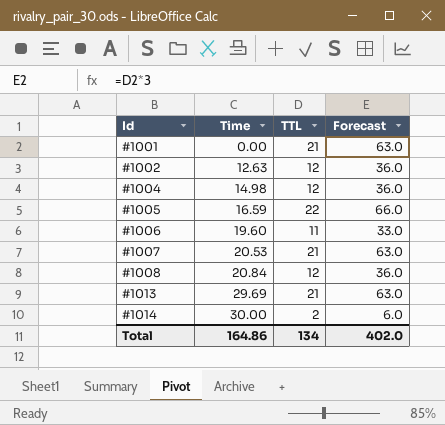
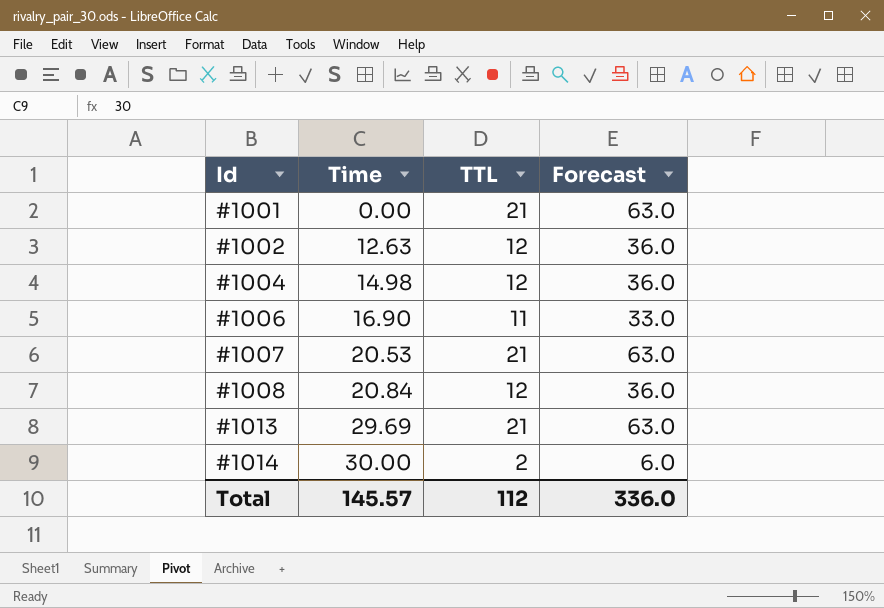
row #1005: 16.59 | 22 | 66.0 -> none
#1006 | Time: 19.60 -> 16.90
Total | Time: 164.86 -> 145.57
Total | TTL: 134 -> 112
Total | Forecast: 402.0 -> 336.0

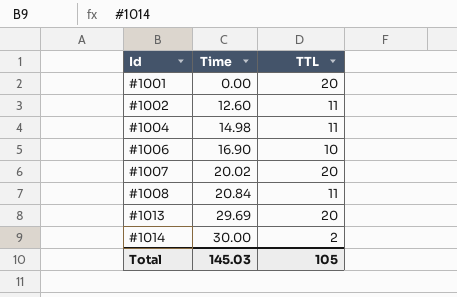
column Forecast | formula: [TTL] * 3 -> none
#1001 | TTL: 21 -> 20
#1002 | Time: 12.63 -> 12.60
#1002 | TTL: 12 -> 11
#1004 | TTL: 12 -> 11
#1006 | TTL: 11 -> 10
#1007 | Time: 20.53 -> 20.02
#1007 | TTL: 21 -> 20
#1008 | TTL: 12 -> 11
#1013 | TTL: 21 -> 20
Total | Time: 145.57 -> 145.03
Total | TTL: 112 -> 105

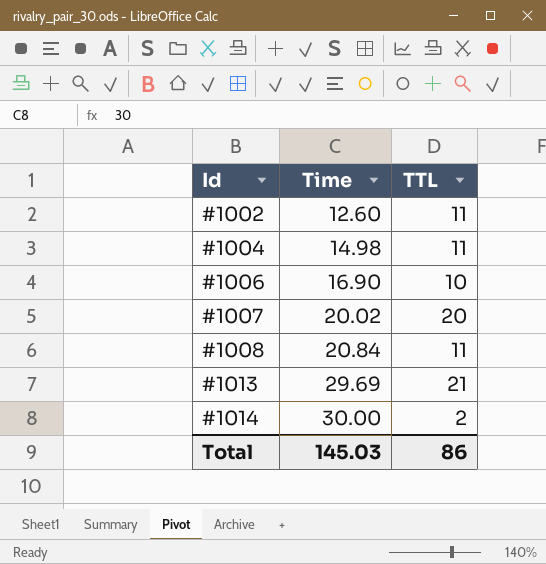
row #1001: 0.00 | 20 -> none
#1013 | TTL: 20 -> 21
Total | TTL: 105 -> 86

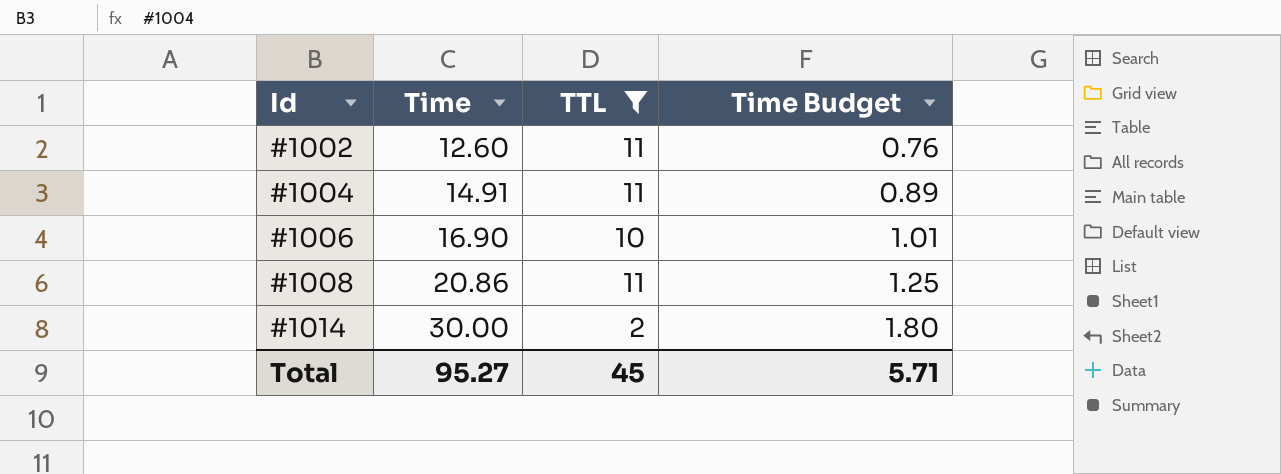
filter: none -> TTL <= 11
column Time Budget | formula: none -> [Time] * 0.06
#1004 | Time: 14.98 -> 14.91
#1008 | Time: 20.84 -> 20.86
Total | Time: 145.03 -> 95.27
Total | TTL: 86 -> 45

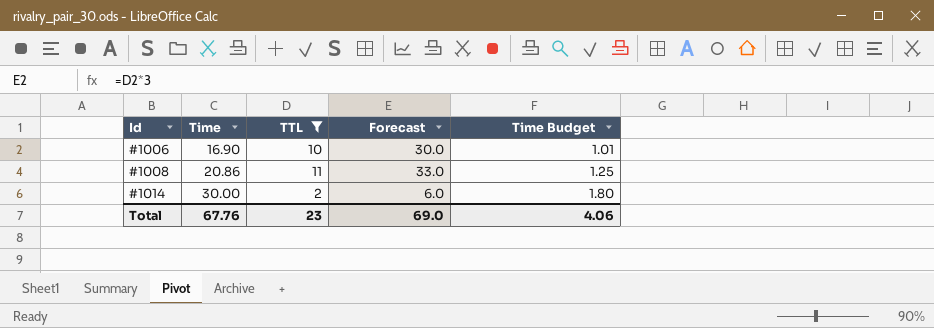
column Forecast | formula: none -> [TTL] * 3
row #1002: 12.60 | 11 | 0.76 -> none
row #1004: 14.91 | 11 | 0.89 -> none
Total | Time: 95.27 -> 67.76
Total | TTL: 45 -> 23
Total | Time Budget: 5.71 -> 4.06

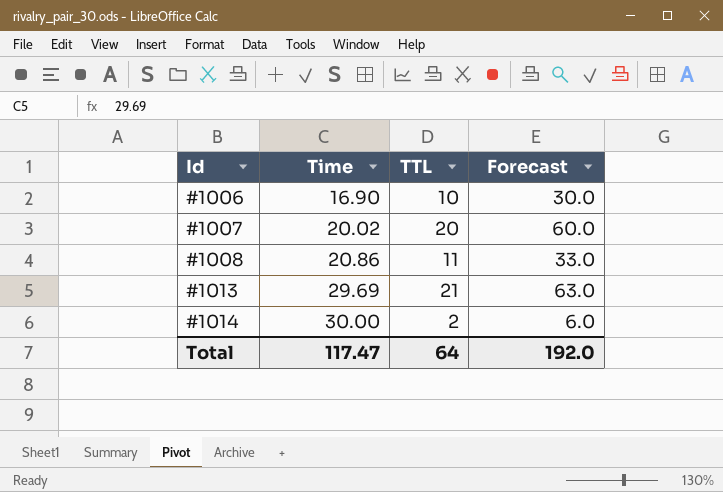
filter: TTL <= 11 -> none
column Time Budget | formula: [Time] * 0.06 -> none
Total | Time: 67.76 -> 117.47
Total | TTL: 23 -> 64
Total | Forecast: 69.0 -> 192.0

